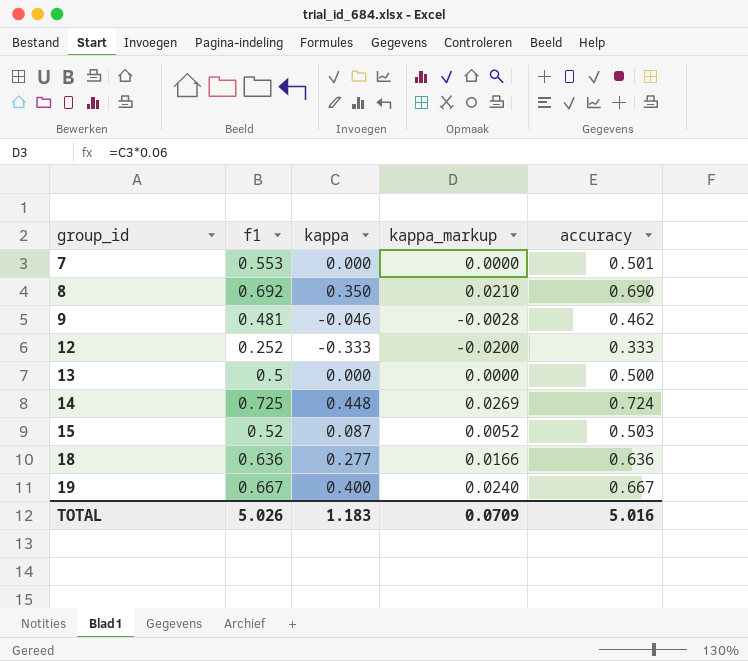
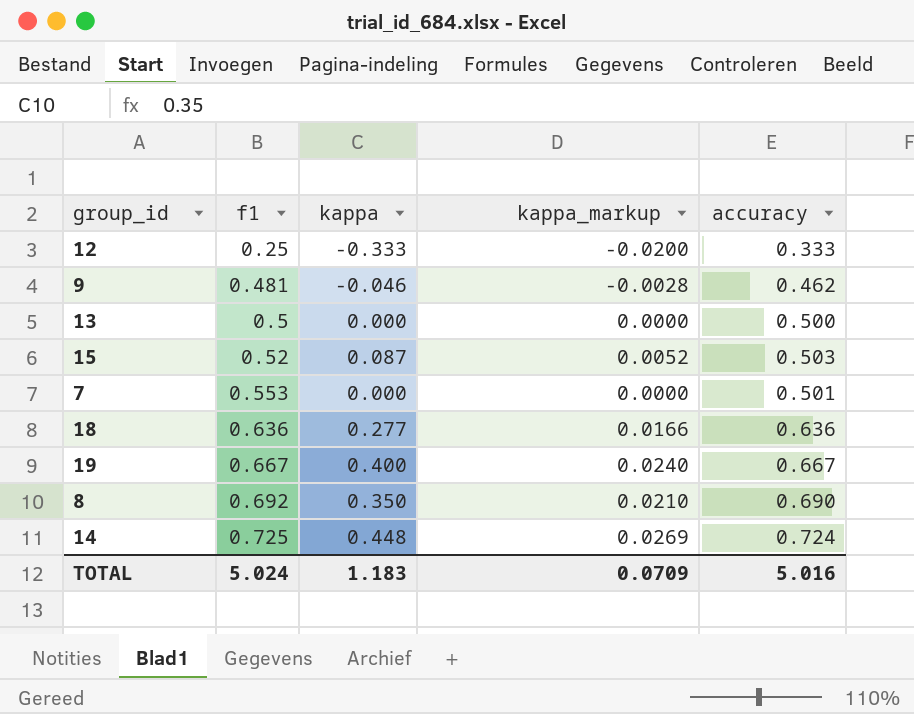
row order: group_id ascending -> f1 ascending
12 | f1: 0.252 -> 0.25
TOTAL | f1: 5.026 -> 5.024

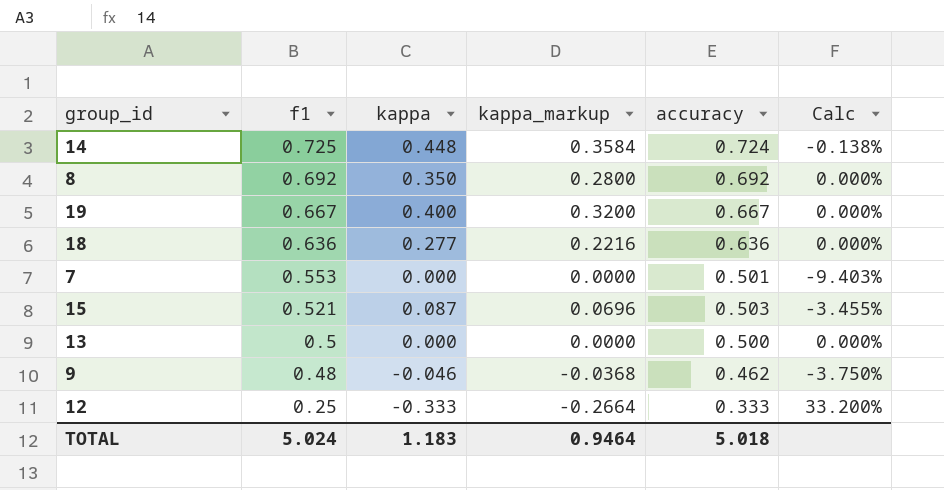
row order: f1 ascending -> f1 descending
column kappa_markup | formula: [kappa] * 0.06 -> [kappa] * 0.8
column Calc | formula: none -> ([accuracy] - [f1]) / [f1]
8 | accuracy: 0.690 -> 0.692
15 | f1: 0.52 -> 0.521
9 | f1: 0.481 -> 0.48
TOTAL | kappa_markup: 0.0709 -> 0.9464
TOTAL | accuracy: 5.016 -> 5.018

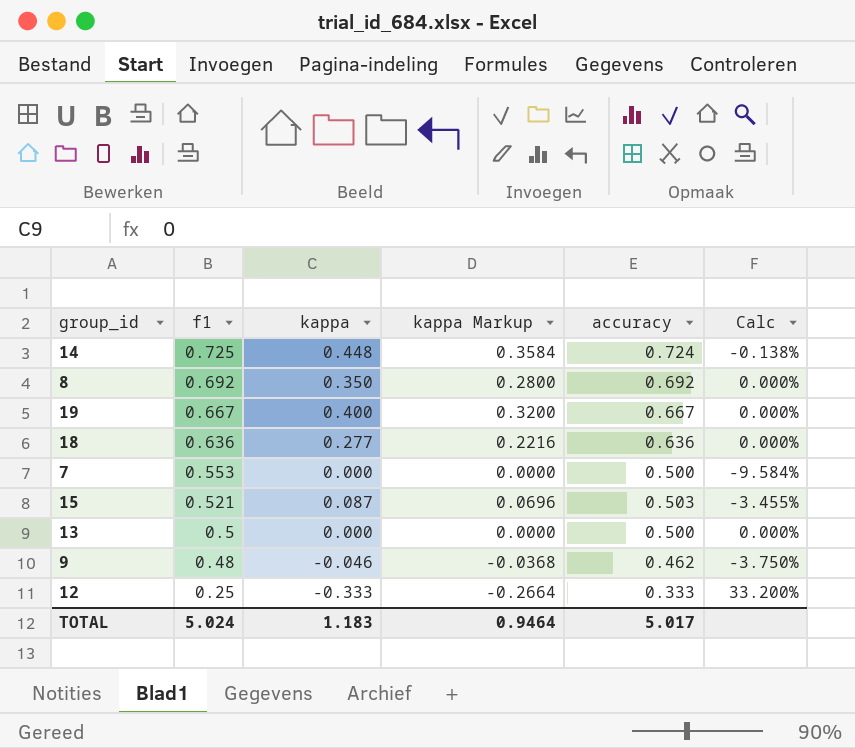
column name: kappa_markup -> kappa Markup
7 | accuracy: 0.501 -> 0.500
7 | Calc: -9.403% -> -9.584%
TOTAL | accuracy: 5.018 -> 5.017

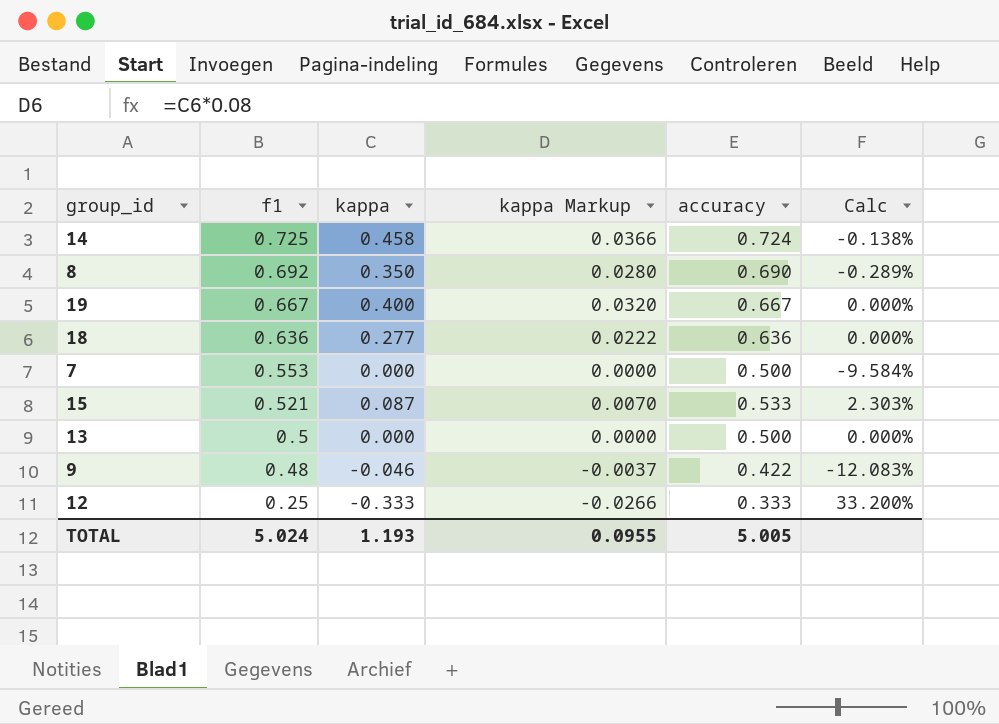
column kappa Markup | formula: [kappa] * 0.8 -> [kappa] * 0.08
14 | kappa: 0.448 -> 0.458
8 | accuracy: 0.692 -> 0.690
8 | Calc: 0.000% -> -0.289%
15 | accuracy: 0.503 -> 0.533
15 | Calc: -3.455% -> 2.303%
9 | accuracy: 0.462 -> 0.422
9 | Calc: -3.750% -> -12.083%
TOTAL | kappa: 1.183 -> 1.193
TOTAL | kappa Markup: 0.9464 -> 0.0955
TOTAL | accuracy: 5.017 -> 5.005

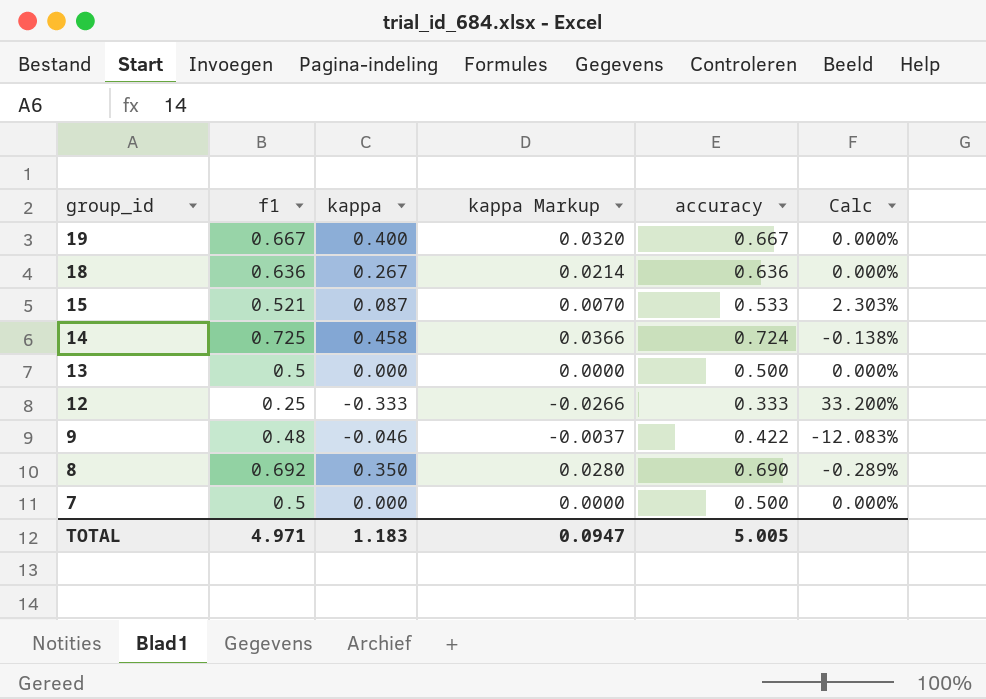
row order: f1 descending -> group_id descending
18 | kappa: 0.277 -> 0.267
18 | kappa Markup: 0.0222 -> 0.0214
7 | f1: 0.553 -> 0.5
7 | Calc: -9.584% -> 0.000%
TOTAL | f1: 5.024 -> 4.971
TOTAL | kappa: 1.193 -> 1.183
TOTAL | kappa Markup: 0.0955 -> 0.0947

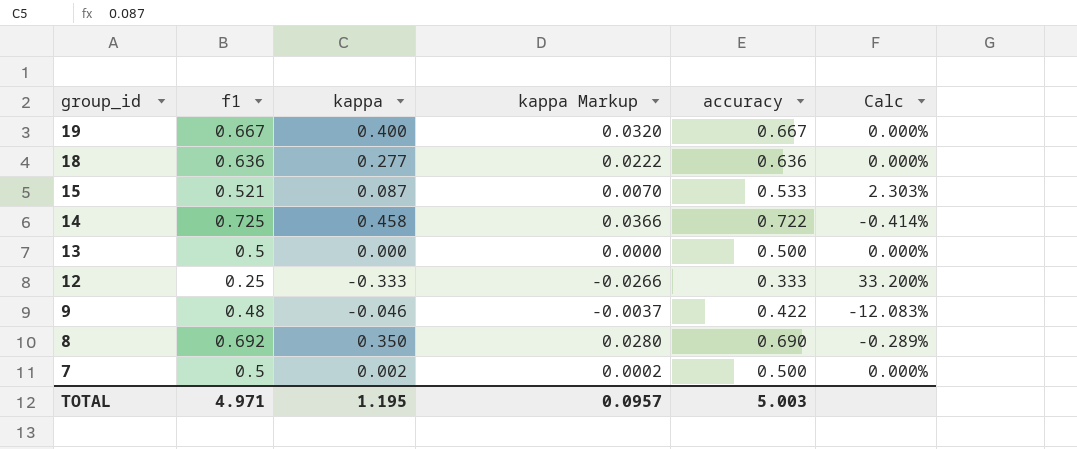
18 | kappa: 0.267 -> 0.277
18 | kappa Markup: 0.0214 -> 0.0222
14 | accuracy: 0.724 -> 0.722
14 | Calc: -0.138% -> -0.414%
7 | kappa: 0.000 -> 0.002
7 | kappa Markup: 0.0000 -> 0.0002
TOTAL | kappa: 1.183 -> 1.195
TOTAL | kappa Markup: 0.0947 -> 0.0957
TOTAL | accuracy: 5.005 -> 5.003

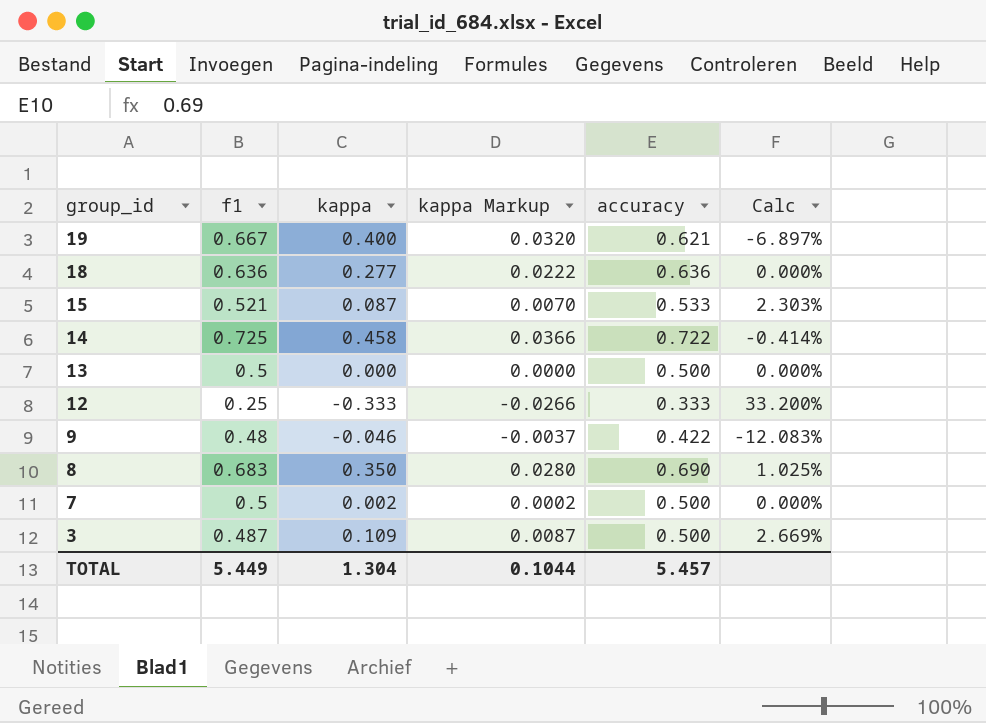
19 | accuracy: 0.667 -> 0.621
19 | Calc: 0.000% -> -6.897%
8 | f1: 0.692 -> 0.683
8 | Calc: -0.289% -> 1.025%
row 3: none -> 0.487 | 0.109 | 0.0087 | 0.500 | 2.669%
TOTAL | f1: 4.971 -> 5.449
TOTAL | kappa: 1.195 -> 1.304
TOTAL | kappa Markup: 0.0957 -> 0.1044
TOTAL | accuracy: 5.003 -> 5.457

